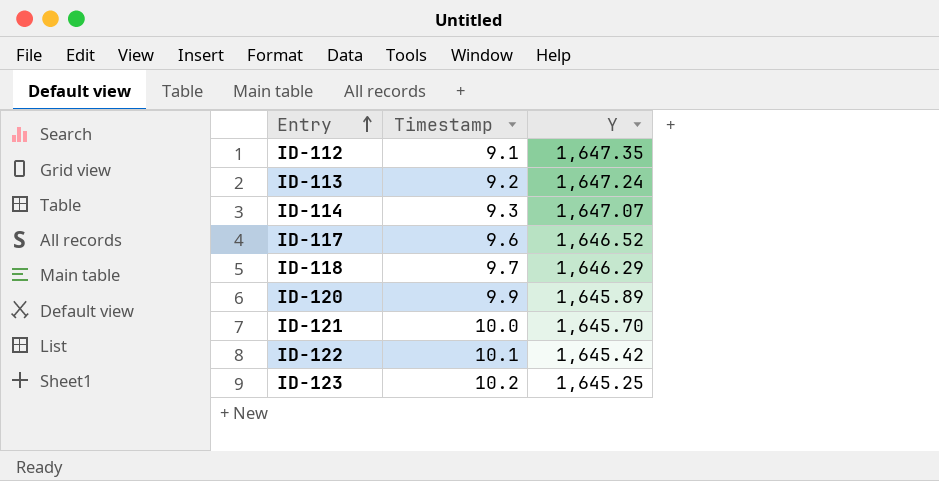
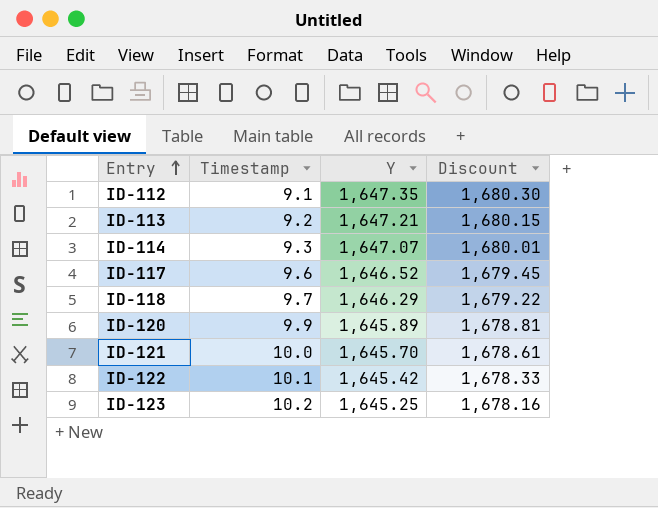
column Discount | formula: none -> [Y] * 1.02
ID-113 | Y: 1,647.24 -> 1,647.21

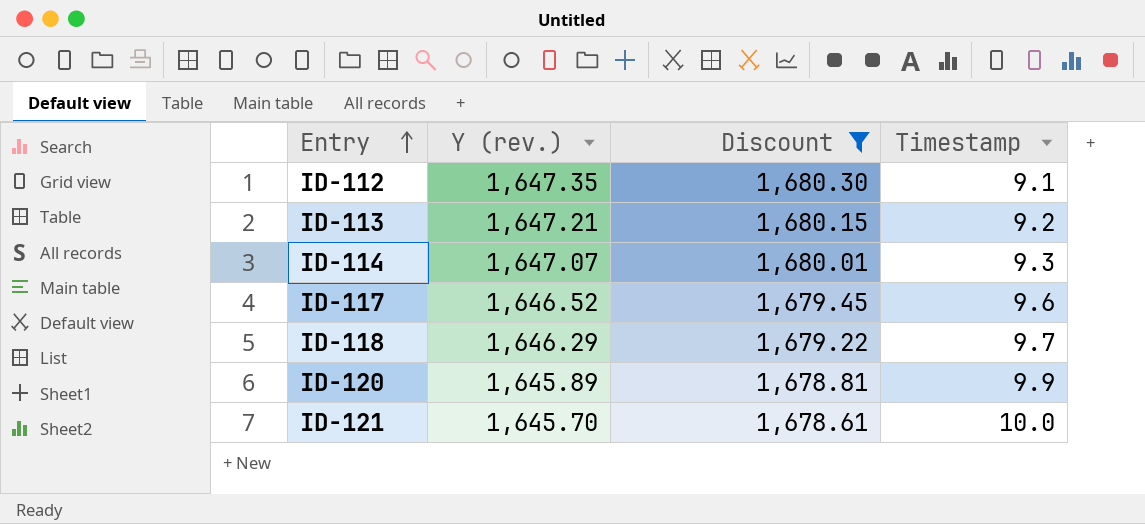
filter: none -> Discount >= 1,678.61
column name: Y -> Y (rev.)
column Timestamp | position: 2 -> 4

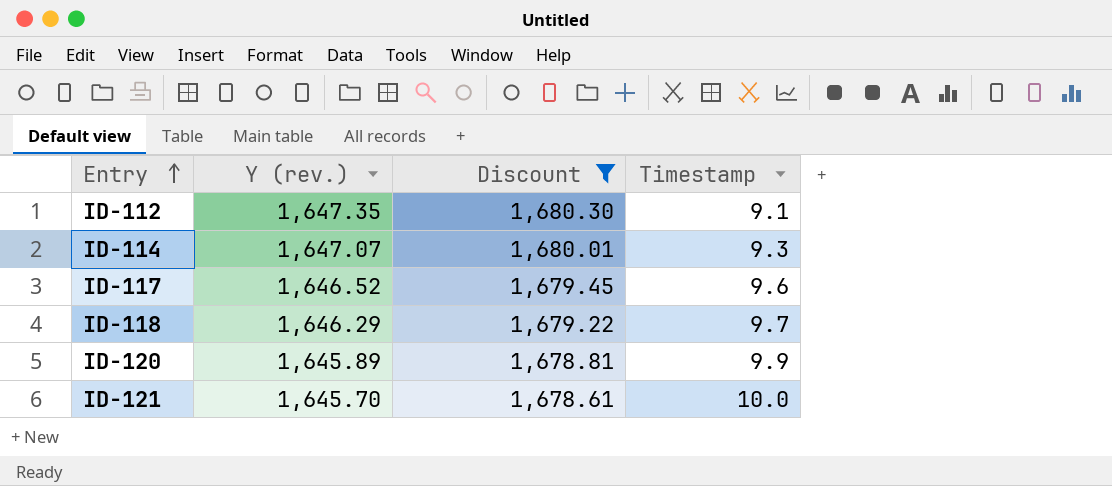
row ID-113: 1,647.21 | 1,680.15 | 9.2 -> none

